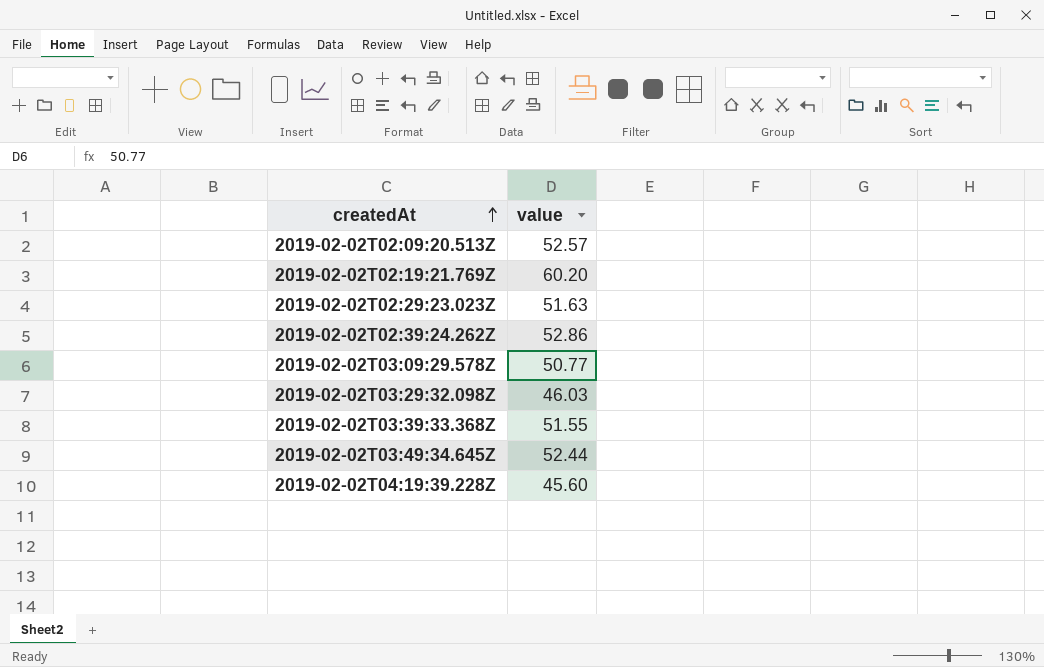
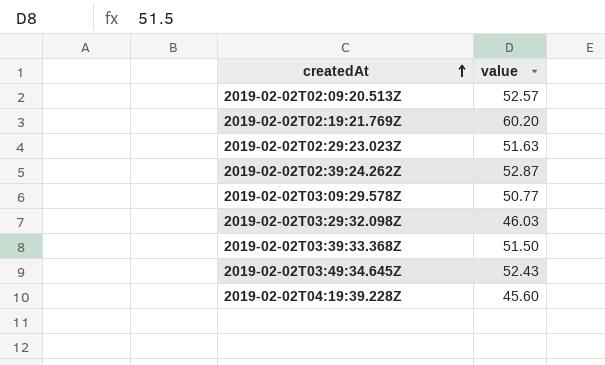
2019-02-02T02:39:24.262Z | value: 52.86 -> 52.87
2019-02-02T03:39:33.368Z | value: 51.55 -> 51.50
2019-02-02T03:49:34.645Z | value: 52.44 -> 52.43

